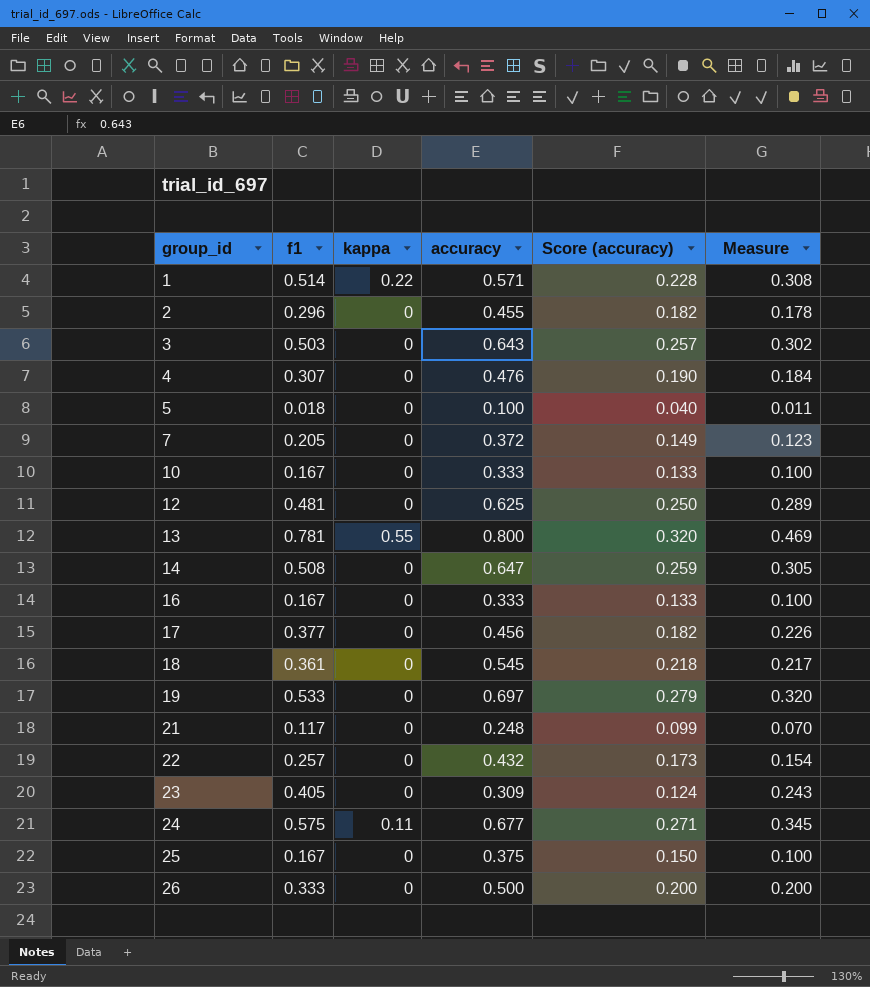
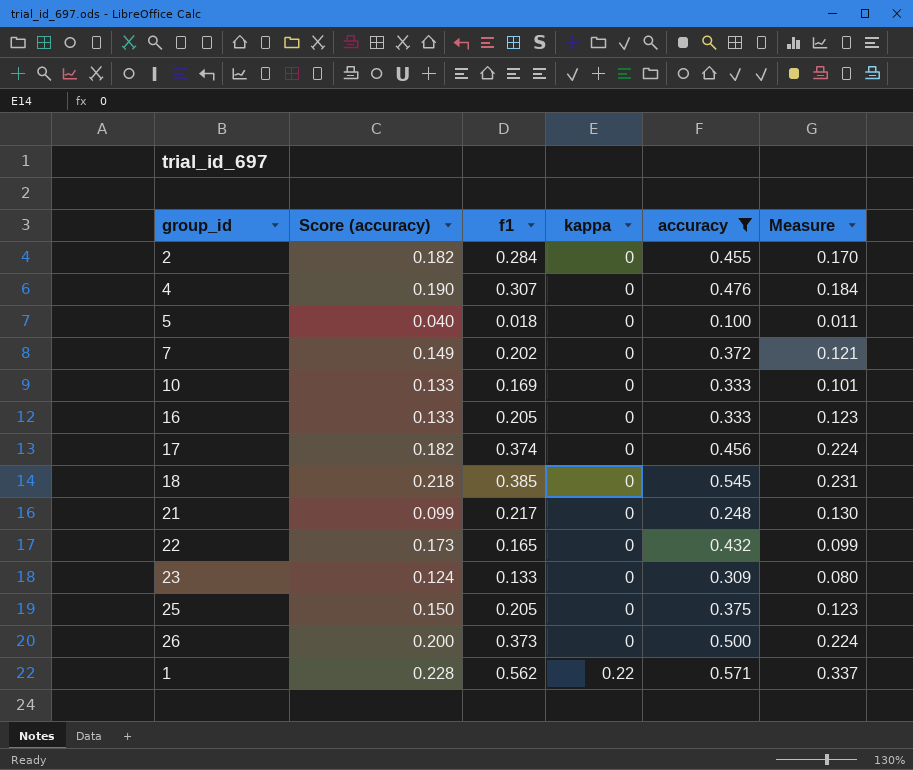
filter: none -> accuracy <= 0.571
row order: group_id ascending -> kappa ascending
column Score (accuracy) | position: 5 -> 2
2 | f1: 0.296 -> 0.284
2 | Measure: 0.178 -> 0.170
7 | f1: 0.205 -> 0.202
7 | Measure: 0.123 -> 0.121
10 | f1: 0.167 -> 0.169
10 | Measure: 0.100 -> 0.101
16 | f1: 0.167 -> 0.205
16 | Measure: 0.100 -> 0.123
17 | f1: 0.377 -> 0.374
17 | Measure: 0.226 -> 0.224
18 | f1: 0.361 -> 0.385
18 | Measure: 0.217 -> 0.231
21 | f1: 0.117 -> 0.217
21 | Measure: 0.070 -> 0.130
22 | f1: 0.257 -> 0.165
22 | Measure: 0.154 -> 0.099
23 | f1: 0.405 -> 0.133
23 | Measure: 0.243 -> 0.080
25 | f1: 0.167 -> 0.205
25 | Measure: 0.100 -> 0.123
26 | f1: 0.333 -> 0.373
26 | Measure: 0.200 -> 0.224
1 | f1: 0.514 -> 0.562
1 | Measure: 0.308 -> 0.337

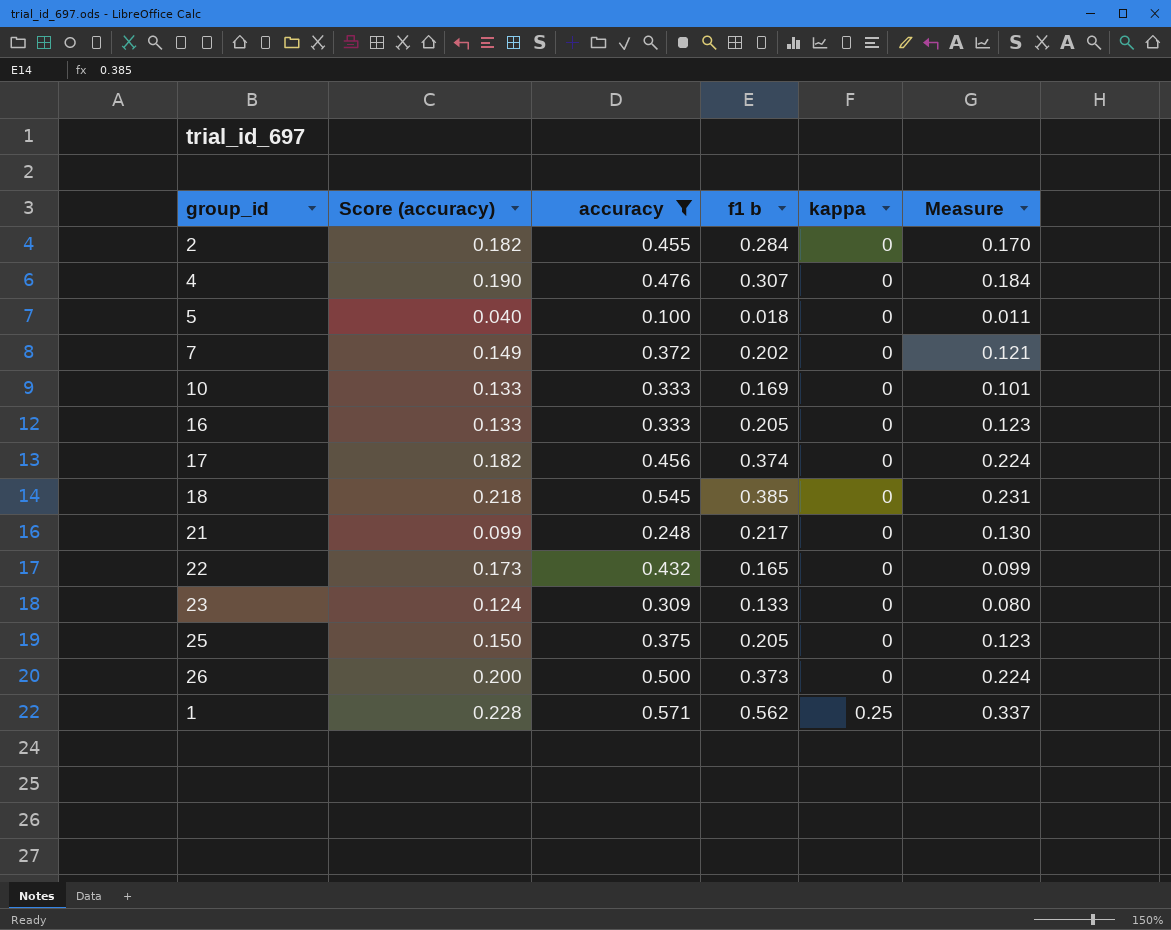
column accuracy | position: 5 -> 3
column name: f1 -> f1 b
1 | kappa: 0.22 -> 0.25

